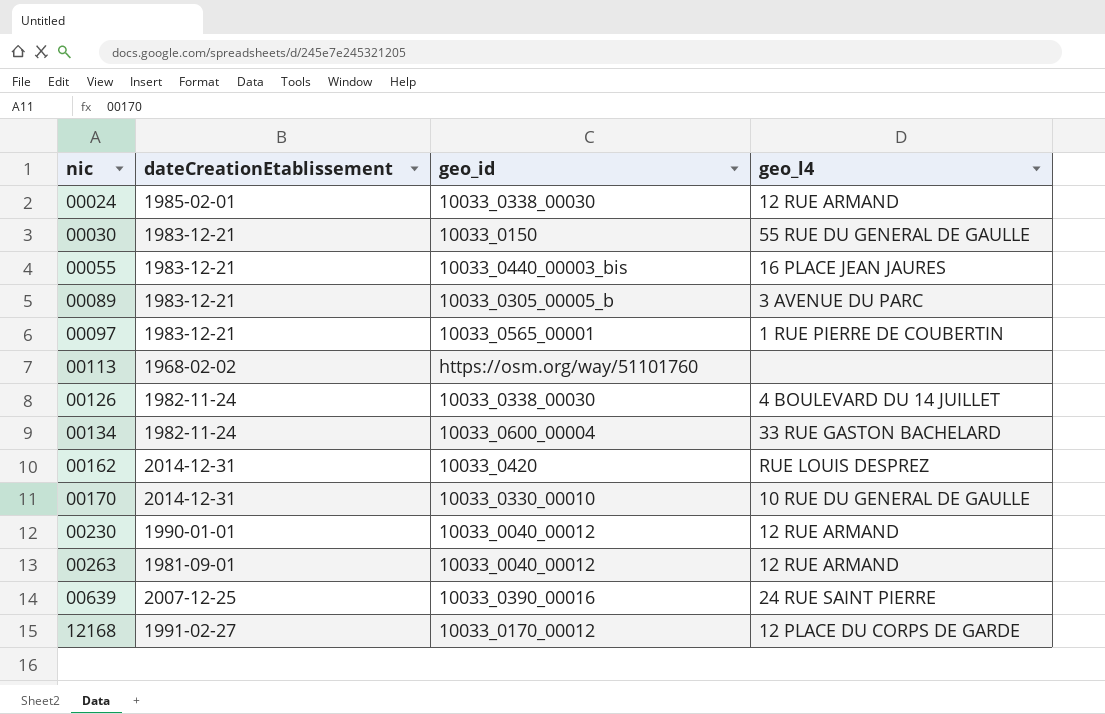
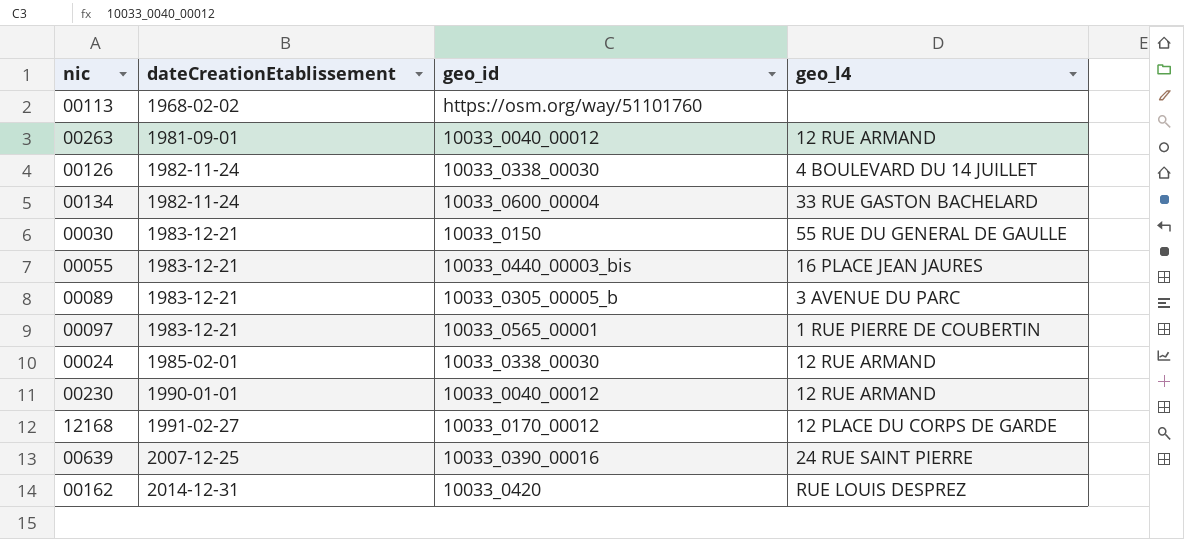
row order: nic ascending -> dateCreationEtablissement ascending
row 00170: 2014-12-31 | 10033_0330_00010 | 10 RUE DU GENERAL DE GAULLE -> none

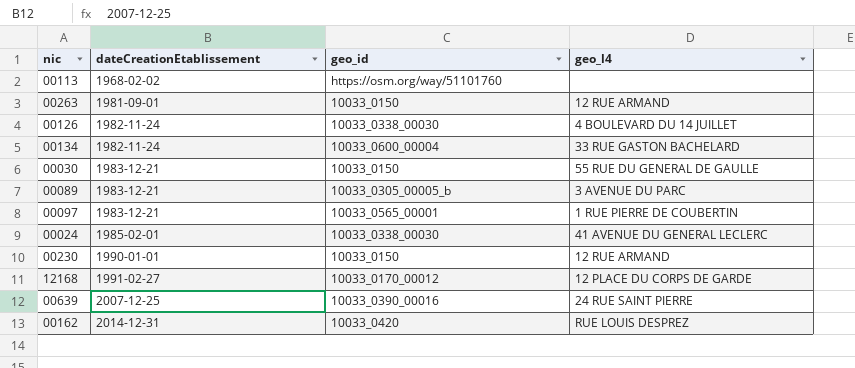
row 00055: 1983-12-21 | 10033_0440_00003_bis | 16 PLACE JEAN JAURES -> none
00263 | geo_id: 10033_0040_00012 -> 10033_0150
00024 | geo_l4: 12 RUE ARMAND -> 41 AVENUE DU GENERAL LECLERC
00230 | geo_id: 10033_0040_00012 -> 10033_0150

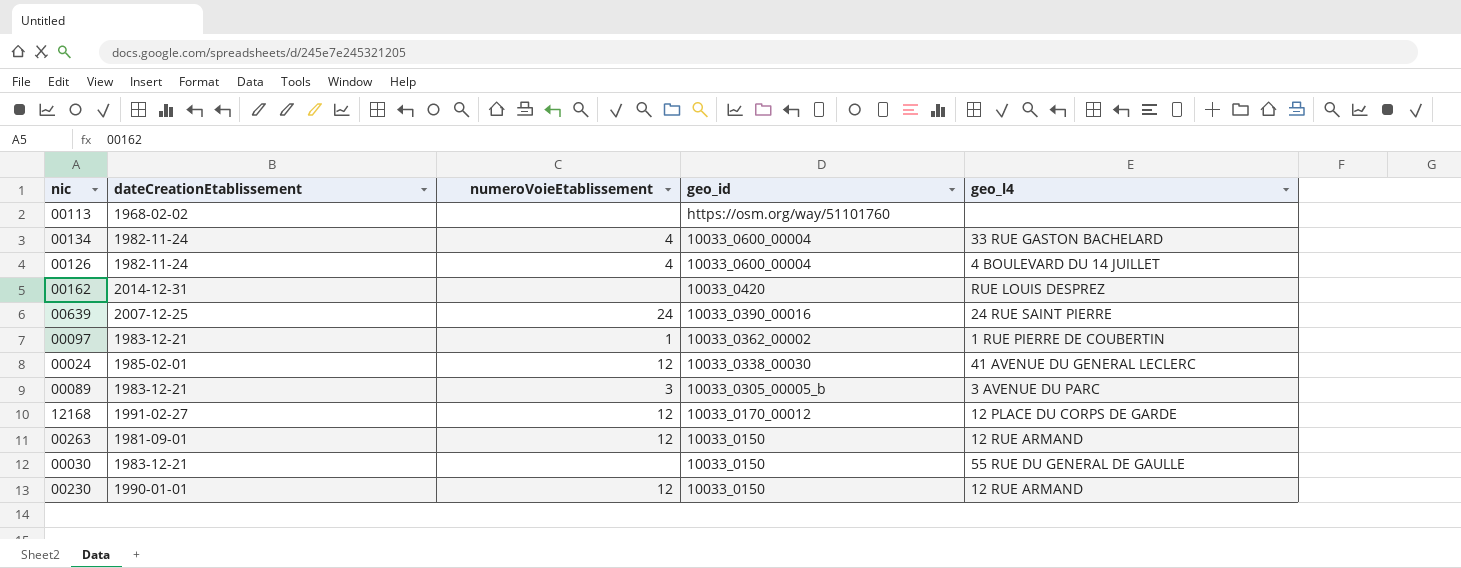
row order: dateCreationEtablissement ascending -> geo_id descending
column numeroVoieEtablissement | position: none -> 3
00126 | geo_id: 10033_0338_00030 -> 10033_0600_00004
00097 | geo_id: 10033_0565_00001 -> 10033_0362_00002

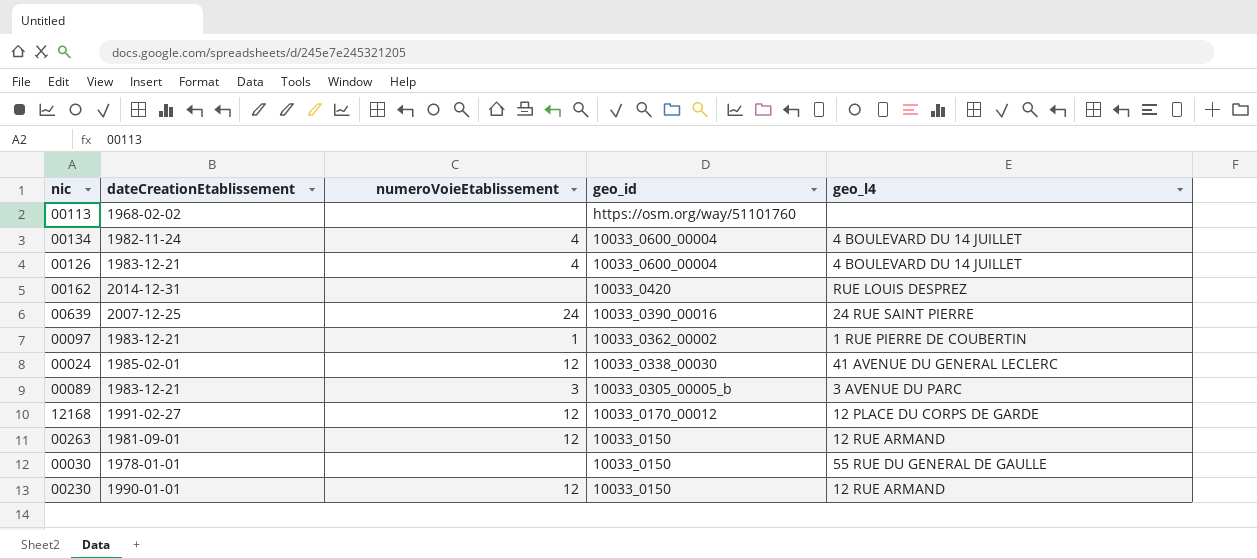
00134 | geo_l4: 33 RUE GASTON BACHELARD -> 4 BOULEVARD DU 14 JUILLET
00126 | dateCreationEtablissement: 1982-11-24 -> 1983-12-21
00030 | dateCreationEtablissement: 1983-12-21 -> 1978-01-01

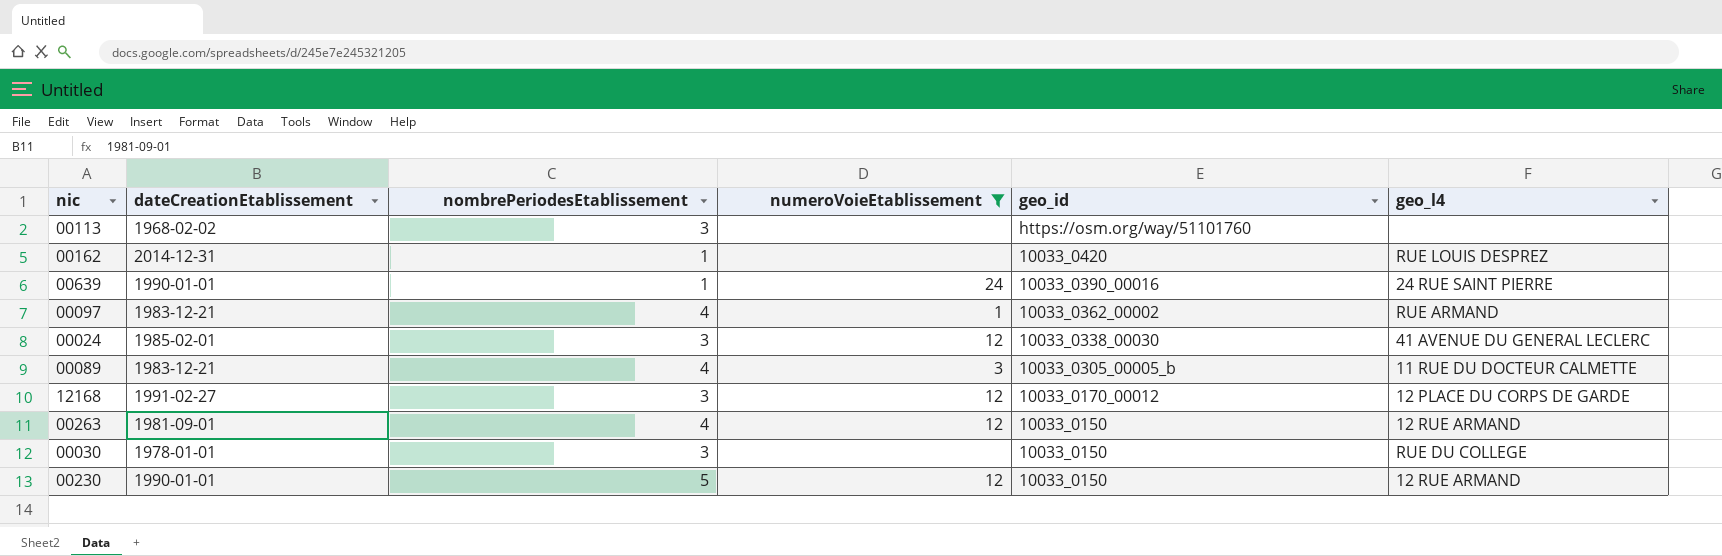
filter: none -> numeroVoieEtablissement != 4
column nombrePeriodesEtablissement | position: none -> 3
00639 | dateCreationEtablissement: 2007-12-25 -> 1990-01-01
00097 | geo_l4: 1 RUE PIERRE DE COUBERTIN -> RUE ARMAND
00089 | geo_l4: 3 AVENUE DU PARC -> 11 RUE DU DOCTEUR CALMETTE
00030 | geo_l4: 55 RUE DU GENERAL DE GAULLE -> RUE DU COLLEGE

